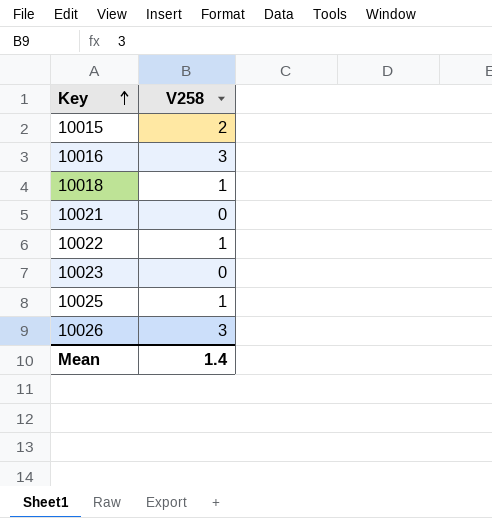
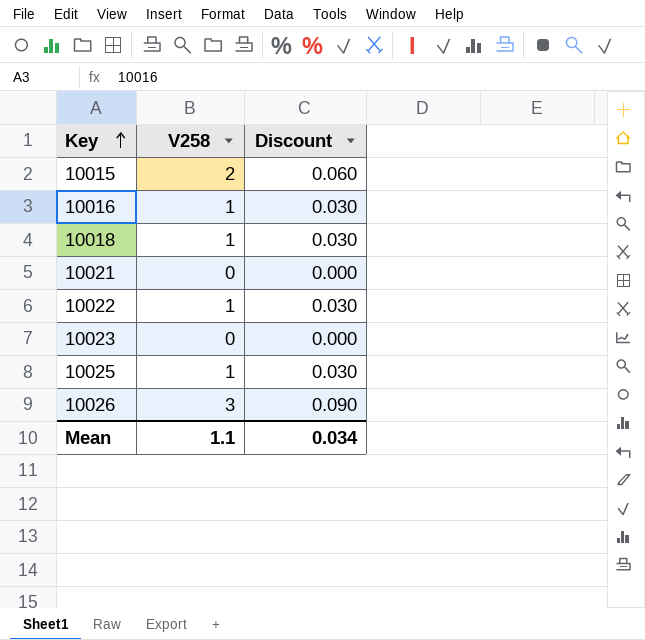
column Discount | formula: none -> [V258] * 0.03
10016 | V258: 3 -> 1
Mean | V258: 1.4 -> 1.1

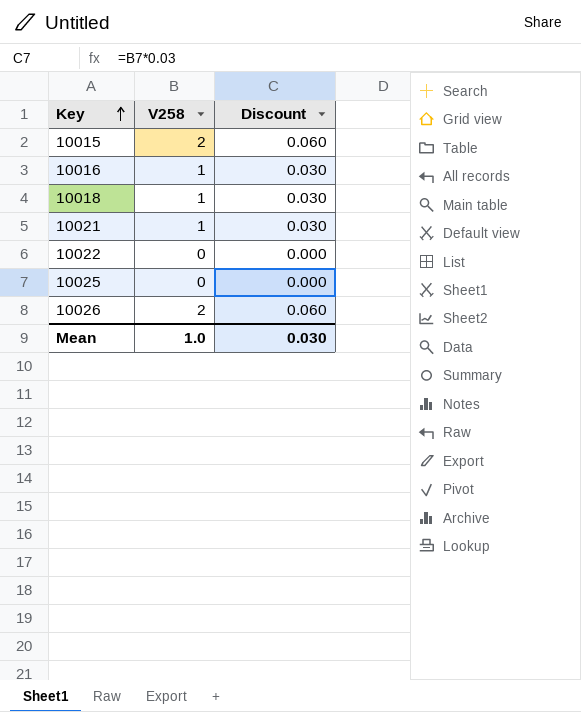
row 10023: 0 | 0.000 -> none
10021 | V258: 0 -> 1
10021 | Discount: 0.000 -> 0.030
10022 | V258: 1 -> 0
10022 | Discount: 0.030 -> 0.000
10025 | V258: 1 -> 0
10025 | Discount: 0.030 -> 0.000
10026 | V258: 3 -> 2
10026 | Discount: 0.090 -> 0.060
Mean | V258: 1.1 -> 1.0
Mean | Discount: 0.034 -> 0.030

